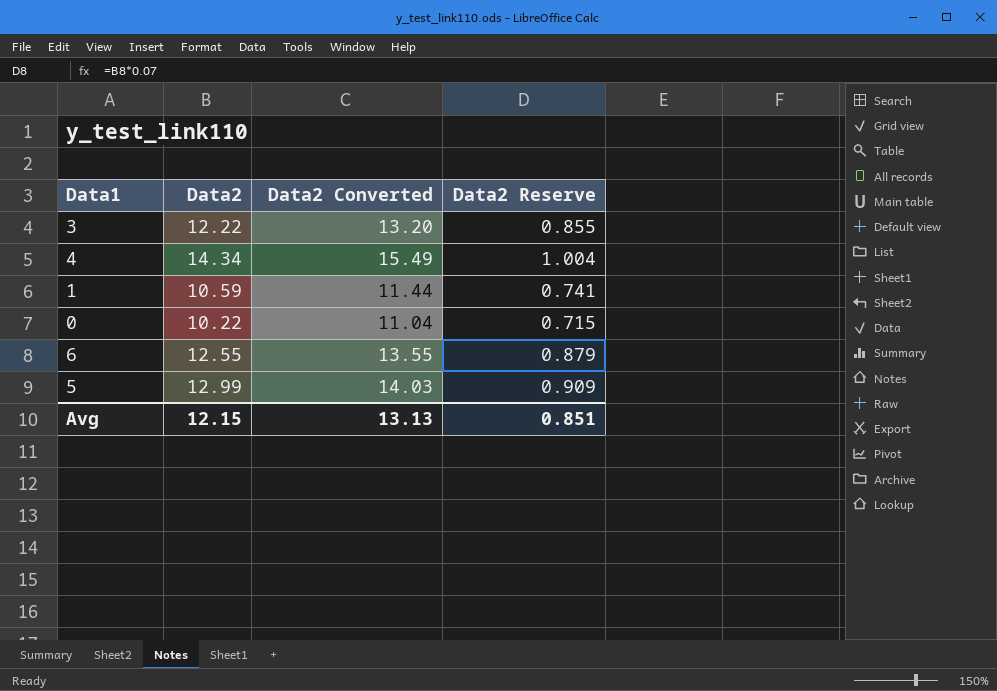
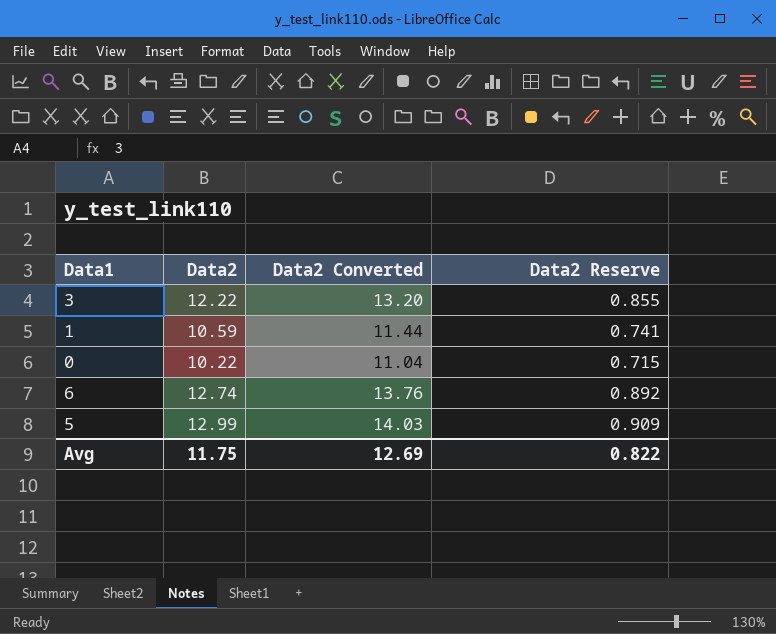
row 4: 14.34 | 15.49 | 1.004 -> none
6 | Data2: 12.55 -> 12.74
6 | Data2 Converted: 13.55 -> 13.76
6 | Data2 Reserve: 0.879 -> 0.892
Avg | Data2: 12.15 -> 11.75
Avg | Data2 Converted: 13.13 -> 12.69
Avg | Data2 Reserve: 0.851 -> 0.822

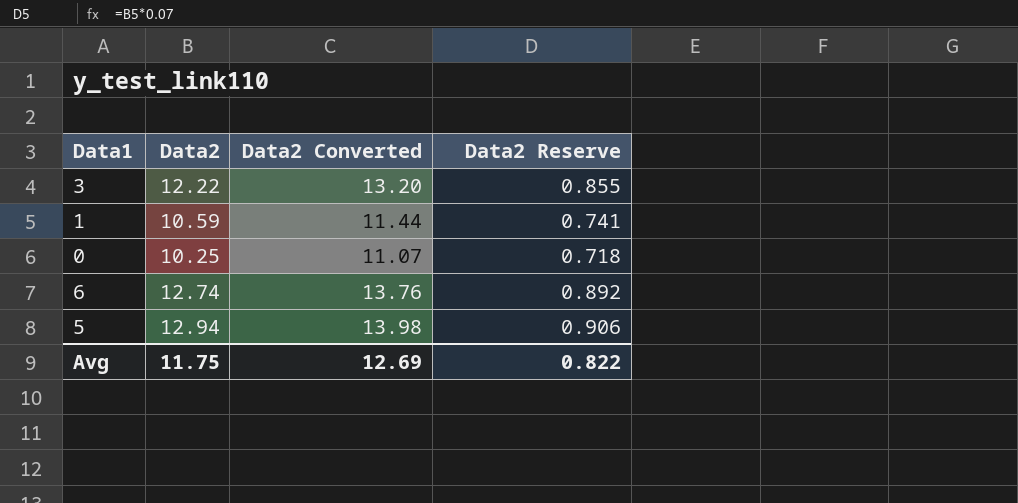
0 | Data2: 10.22 -> 10.25
0 | Data2 Converted: 11.04 -> 11.07
0 | Data2 Reserve: 0.715 -> 0.718
5 | Data2: 12.99 -> 12.94
5 | Data2 Converted: 14.03 -> 13.98
5 | Data2 Reserve: 0.909 -> 0.906

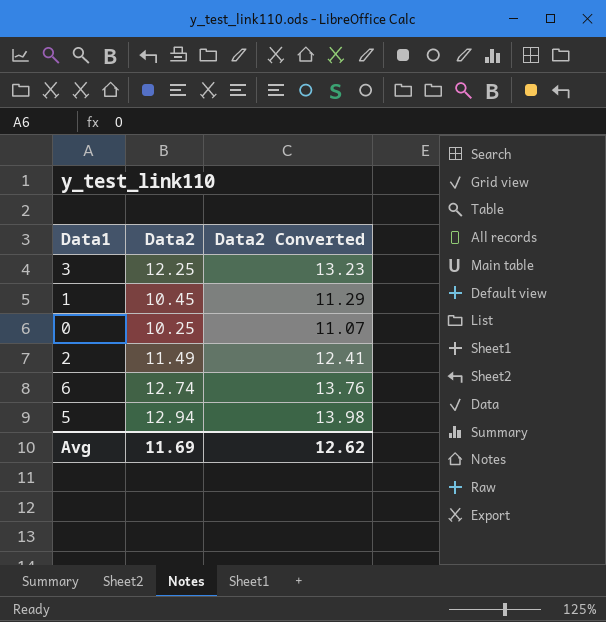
column Data2 Reserve | formula: [Data2] * 0.07 -> none
3 | Data2: 12.22 -> 12.25
3 | Data2 Converted: 13.20 -> 13.23
1 | Data2: 10.59 -> 10.45
1 | Data2 Converted: 11.44 -> 11.29
row 2: none -> 11.49 | 12.41
Avg | Data2: 11.75 -> 11.69
Avg | Data2 Converted: 12.69 -> 12.62

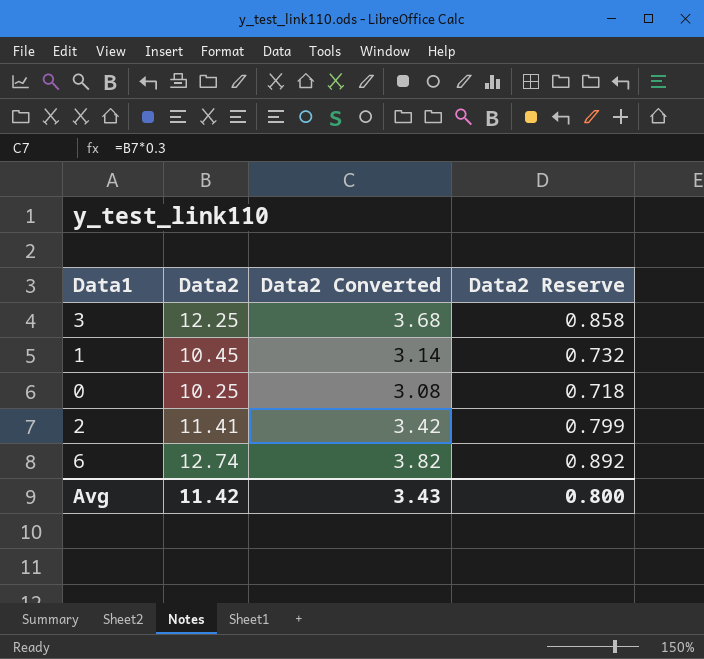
column Data2 Converted | formula: [Data2] * 1.08 -> [Data2] * 0.3
column Data2 Reserve | formula: none -> [Data2] * 0.07
row 5: 12.94 | 13.98 -> none
2 | Data2: 11.49 -> 11.41
Avg | Data2: 11.69 -> 11.42
Avg | Data2 Converted: 12.62 -> 3.43

